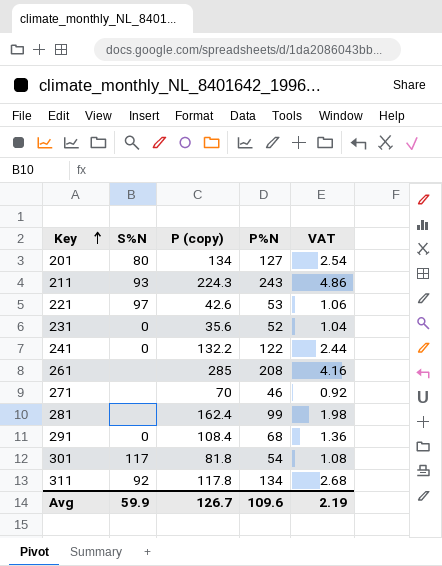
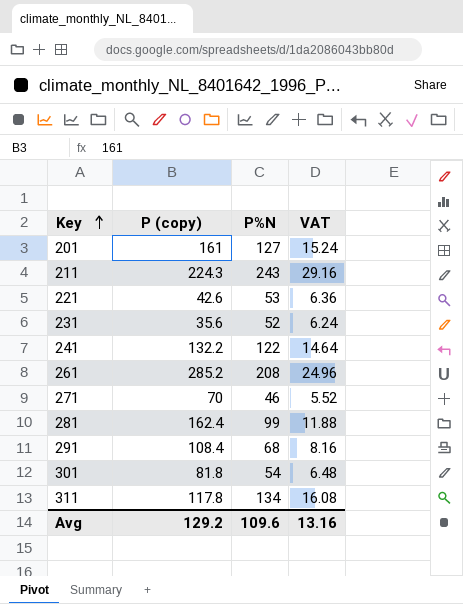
column S%N | position: 2 -> none
column VAT | formula: [P%N] * 0.02 -> [P%N] * 0.12
201 | P (copy): 134 -> 161
261 | P (copy): 285 -> 285.2
Avg | P (copy): 126.7 -> 129.2
Avg | VAT: 2.19 -> 13.16

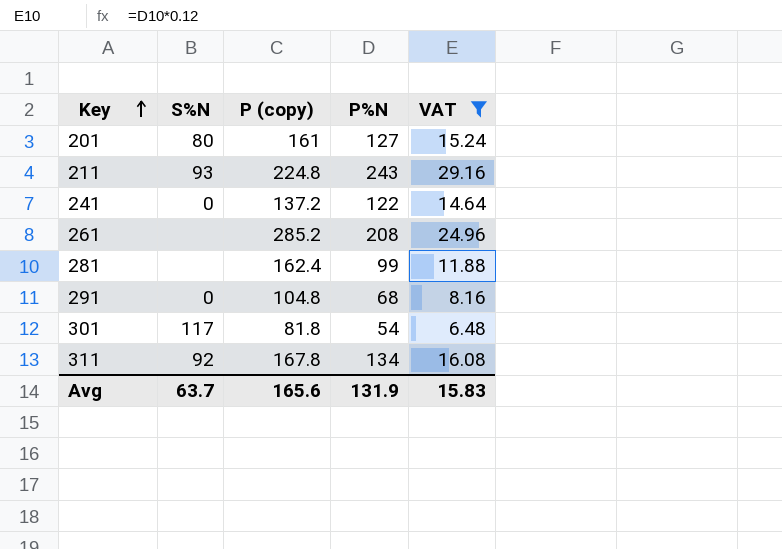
filter: none -> VAT >= 6.48
column S%N | position: none -> 2
211 | P (copy): 224.3 -> 224.8
241 | P (copy): 132.2 -> 137.2
291 | P (copy): 108.4 -> 104.8
311 | P (copy): 117.8 -> 167.8
Avg | P (copy): 129.2 -> 165.6
Avg | P%N: 109.6 -> 131.9
Avg | VAT: 13.16 -> 15.83

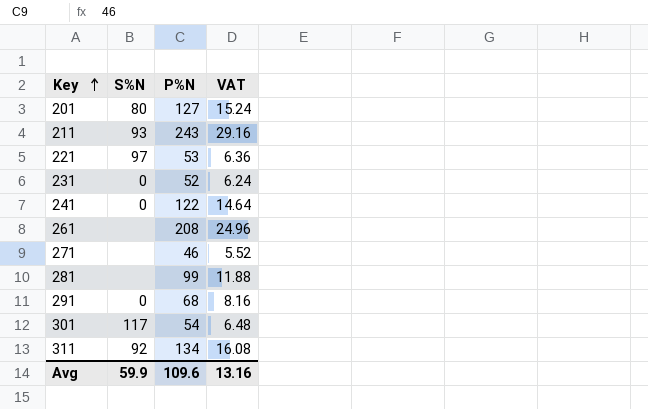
filter: VAT >= 6.48 -> none
column P (copy) | position: 3 -> none
Avg | S%N: 63.7 -> 59.9
Avg | P%N: 131.9 -> 109.6
Avg | VAT: 15.83 -> 13.16

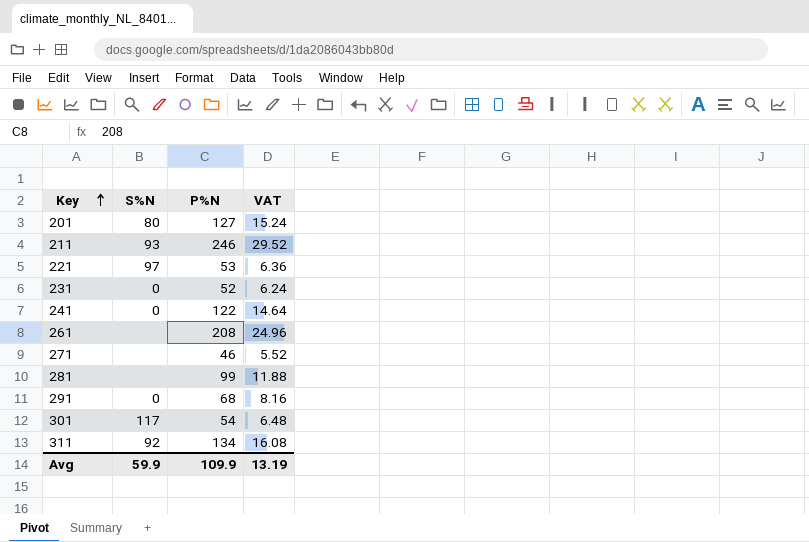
211 | P%N: 243 -> 246
211 | VAT: 29.16 -> 29.52
Avg | P%N: 109.6 -> 109.9
Avg | VAT: 13.16 -> 13.19

